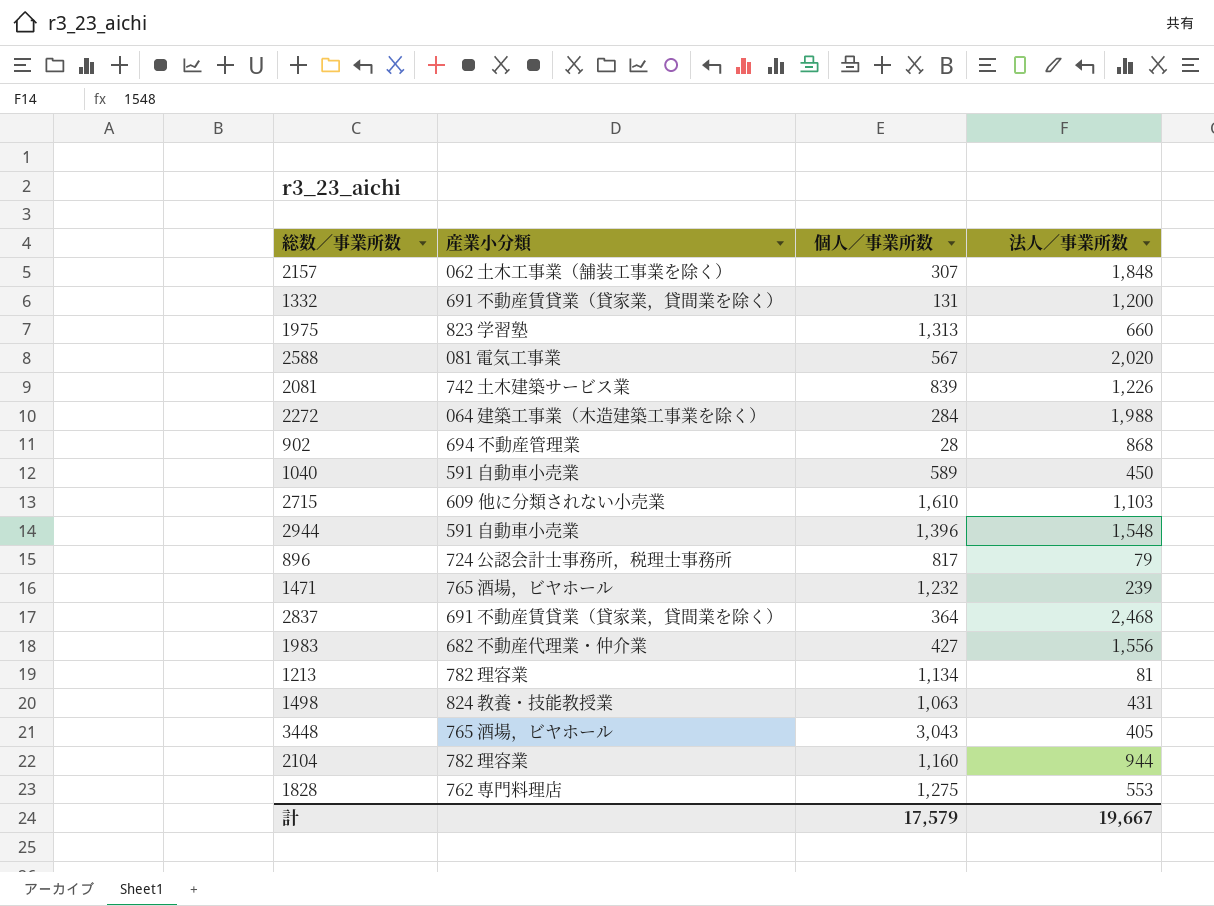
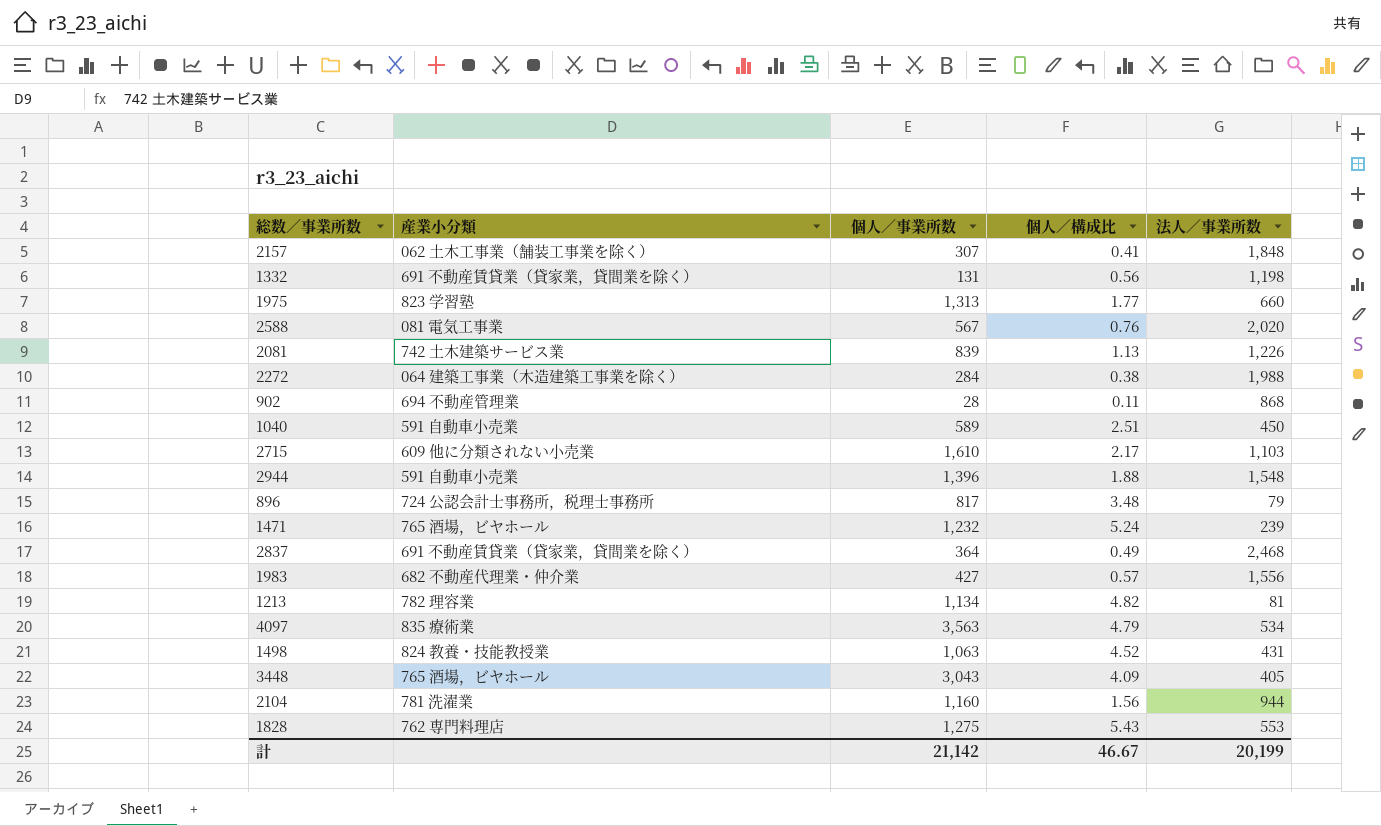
column 個人／構成比 | position: none -> 4
1332 | 法人／事業所数: 1,200 -> 1,198
row 4097: none -> 835 療術業 | 3,563 | 4.79 | 534
2104 | 産業小分類: 782 理容業 -> 781 洗濯業
計 | 個人／事業所数: 17,579 -> 21,142
計 | 法人／事業所数: 19,667 -> 20,199

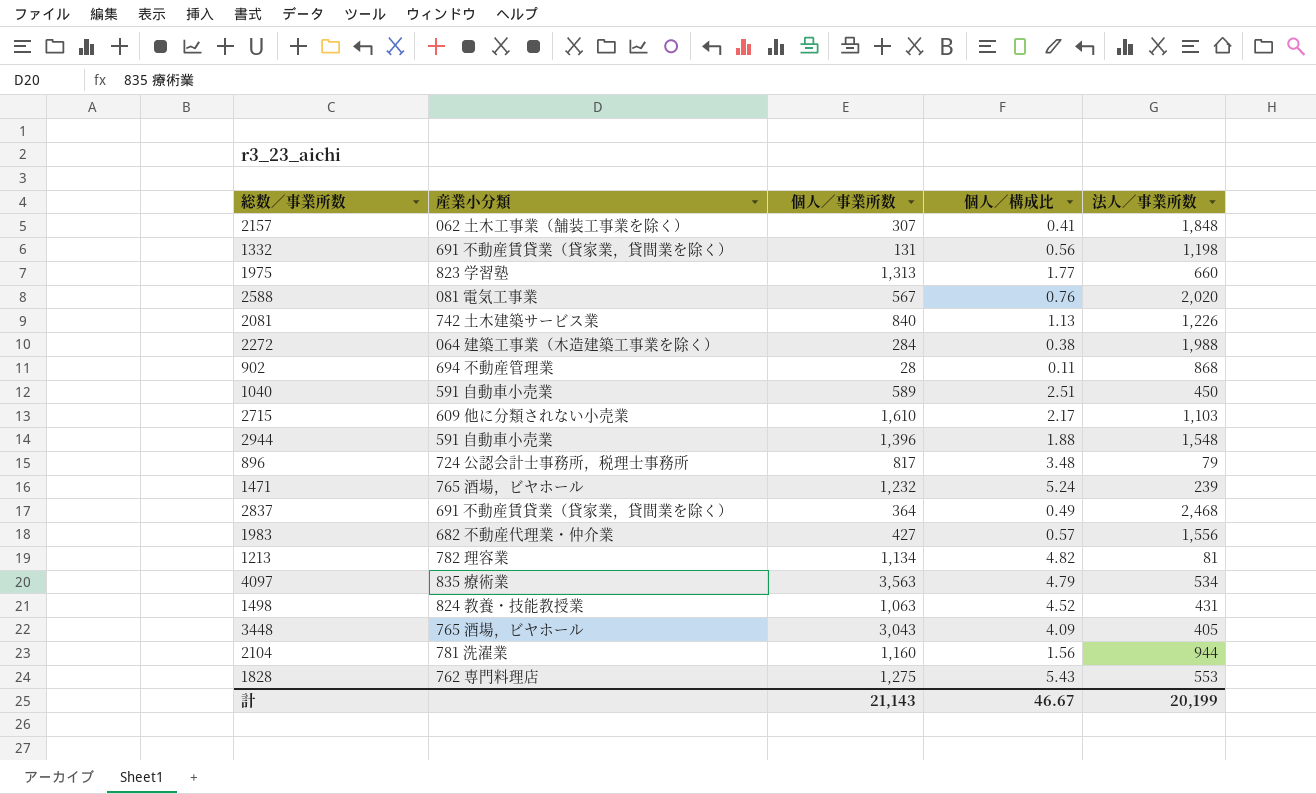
2081 | 個人／事業所数: 839 -> 840
計 | 個人／事業所数: 21,142 -> 21,143

